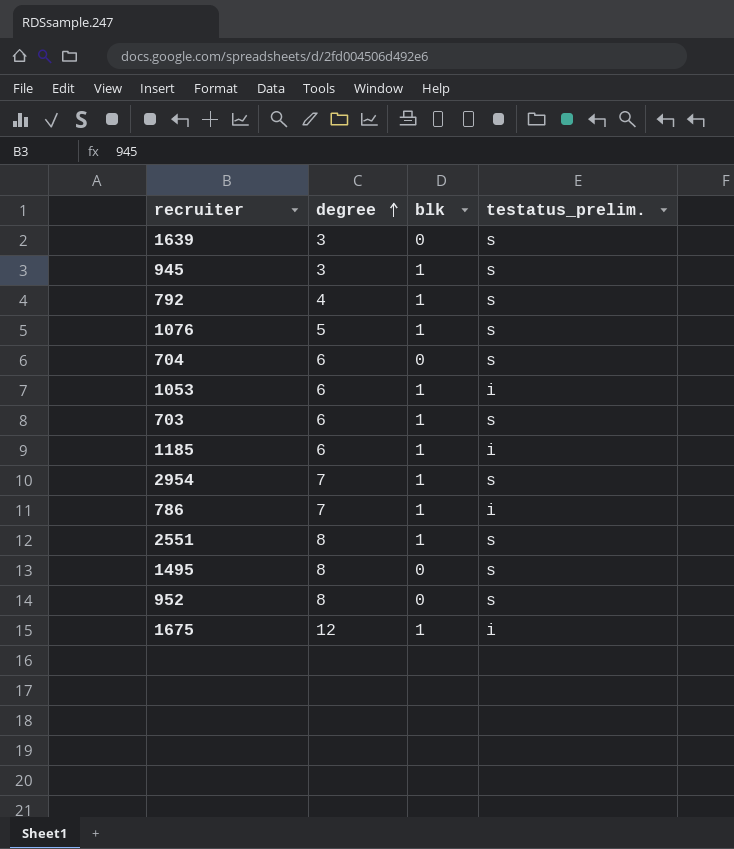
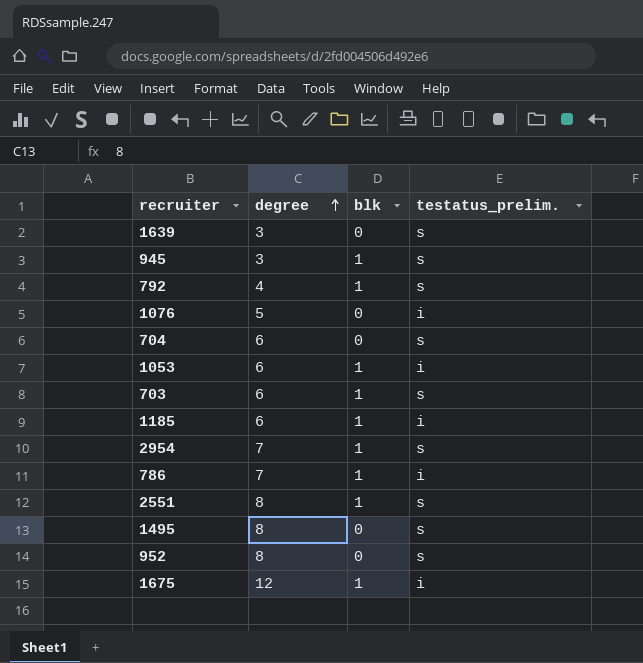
1076 | blk: 1 -> 0
1076 | testatus_prelim.: s -> i

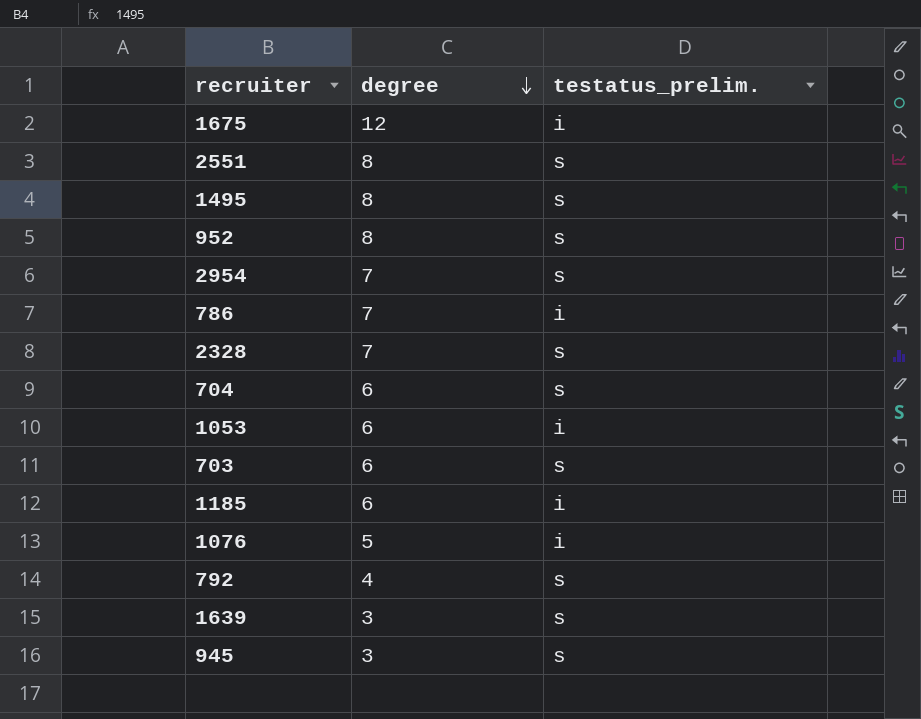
row order: degree ascending -> degree descending
column blk | position: 3 -> none
row 2328: none -> 7 | s

